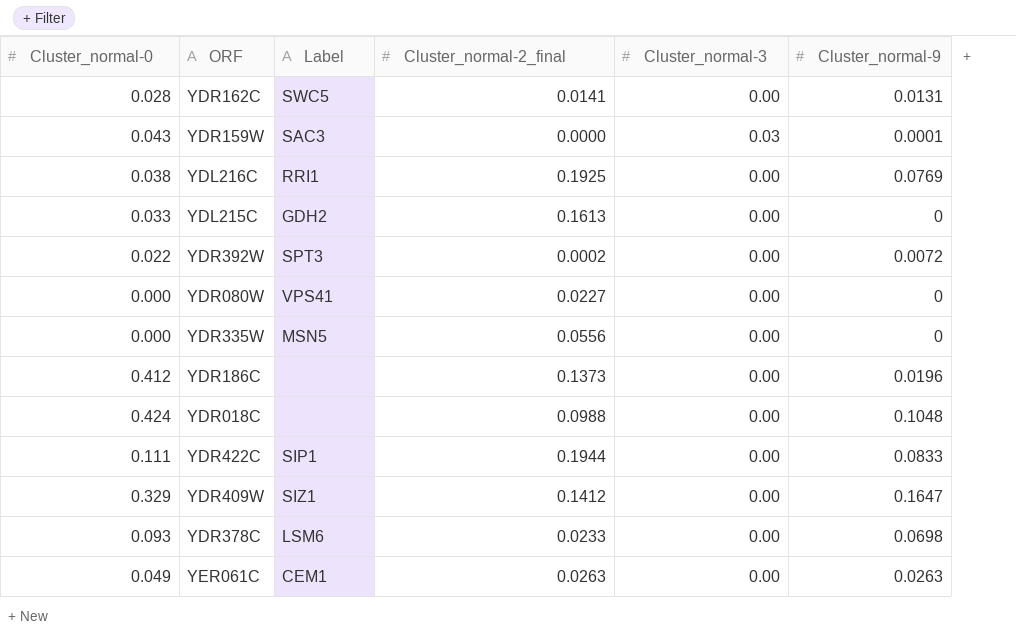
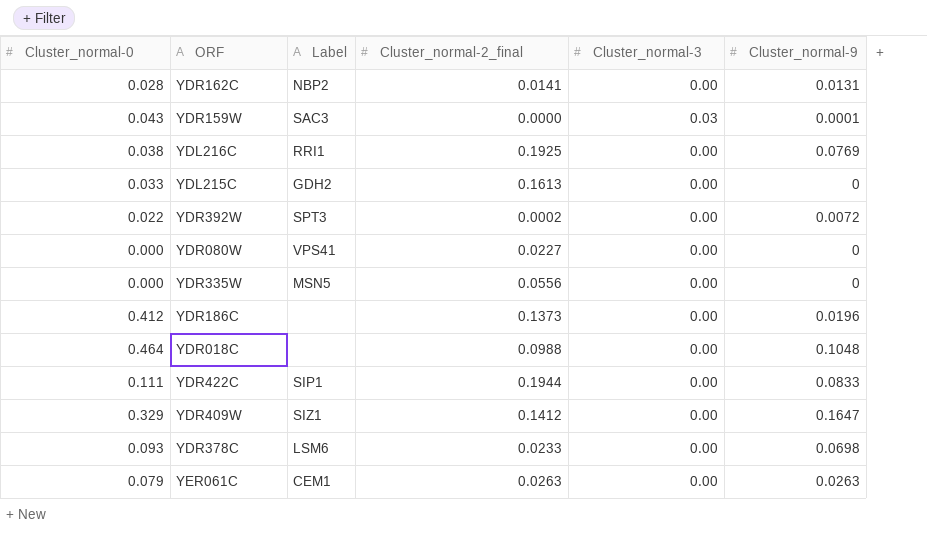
YDR162C | Label: SWC5 -> NBP2
YDR018C | Cluster_normal-0: 0.424 -> 0.464
YER061C | Cluster_normal-0: 0.049 -> 0.079

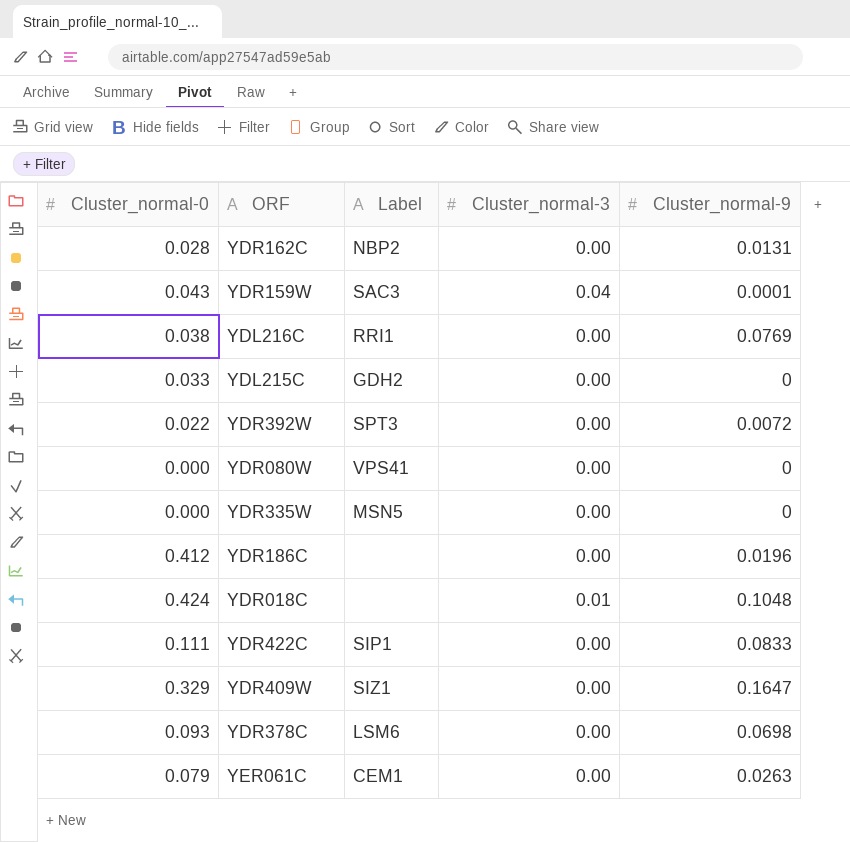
column Cluster_normal-2_final | position: 4 -> none
YDR159W | Cluster_normal-3: 0.03 -> 0.04
YDR018C | Cluster_normal-0: 0.464 -> 0.424
YDR018C | Cluster_normal-3: 0.00 -> 0.01

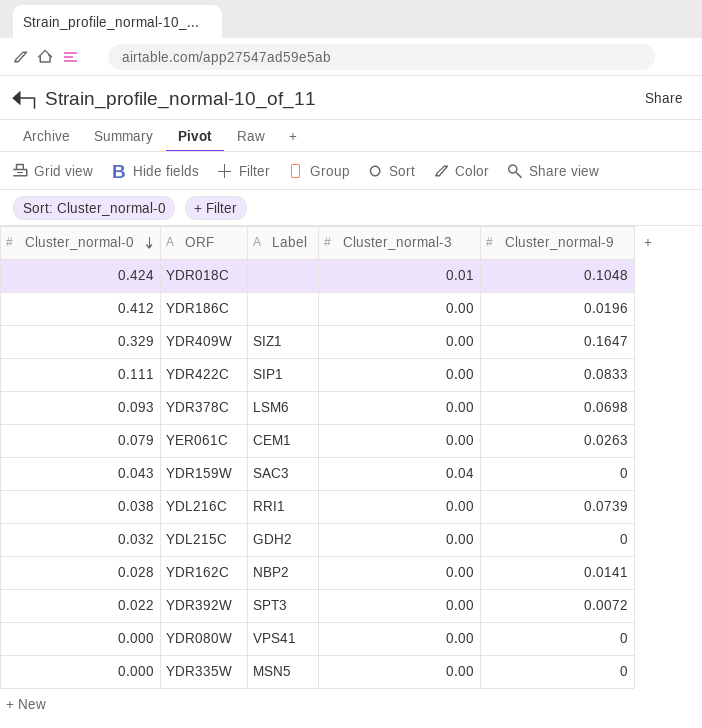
row order: none -> Cluster_normal-0 descending
YDR159W | Cluster_normal-9: 0.0001 -> 0
YDL216C | Cluster_normal-9: 0.0769 -> 0.0739
YDL215C | Cluster_normal-0: 0.033 -> 0.032
YDR162C | Cluster_normal-9: 0.0131 -> 0.0141

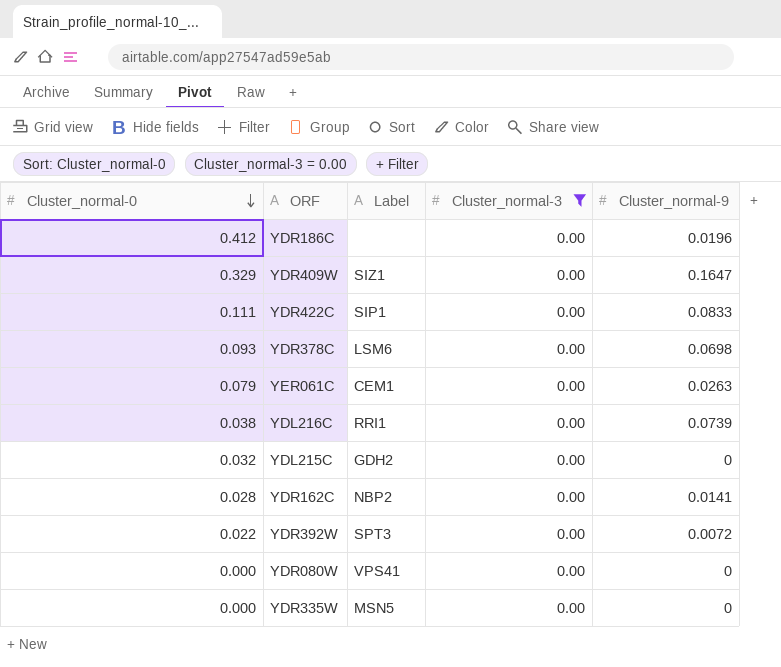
filter: none -> Cluster_normal-3 = 0.00

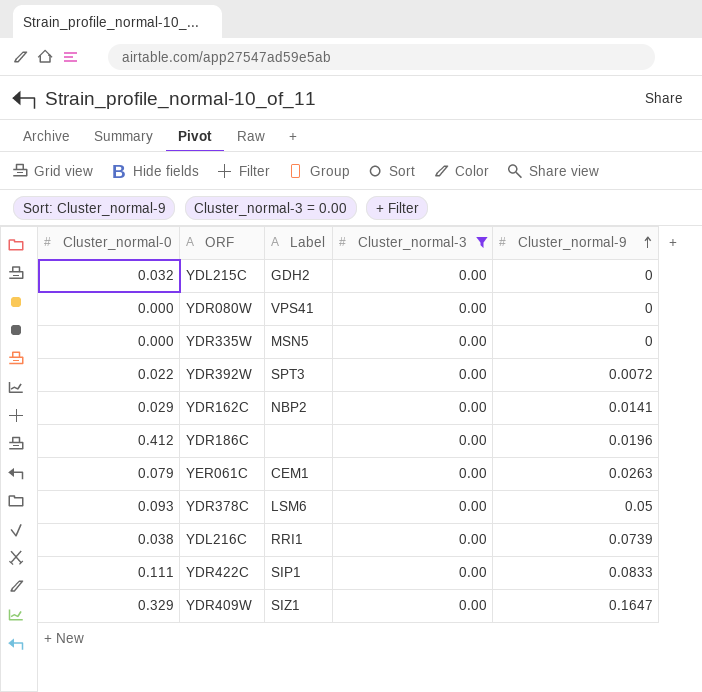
row order: Cluster_normal-0 descending -> Cluster_normal-9 ascending
YDR162C | Cluster_normal-0: 0.028 -> 0.029
YDR378C | Cluster_normal-9: 0.0698 -> 0.05

